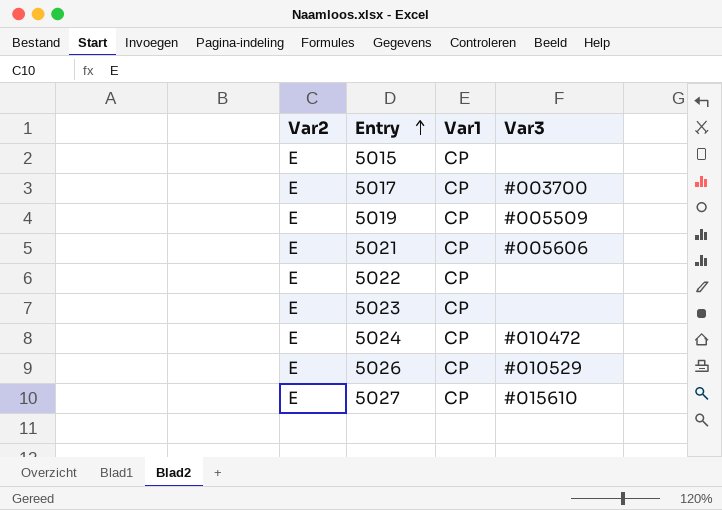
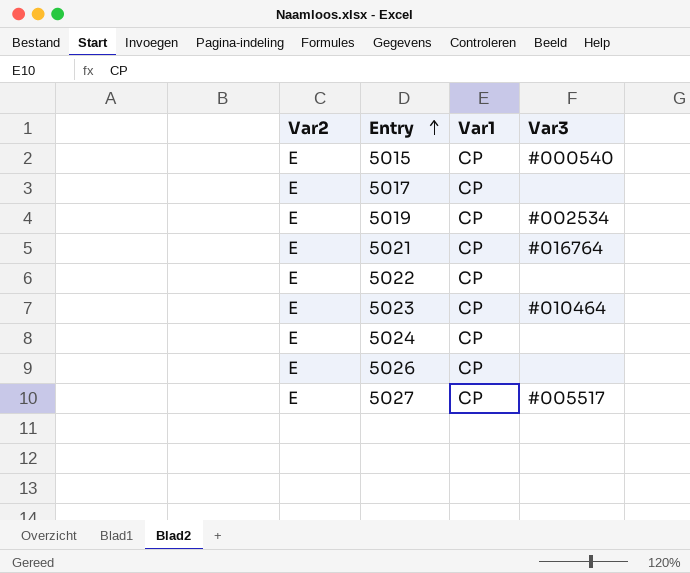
5015 | Var3: none -> #000540
5017 | Var3: #003700 -> none
5019 | Var3: #005509 -> #002534
5021 | Var3: #005606 -> #016764
5023 | Var3: none -> #010464
5024 | Var3: #010472 -> none
5026 | Var3: #010529 -> none
5027 | Var3: #015610 -> #005517

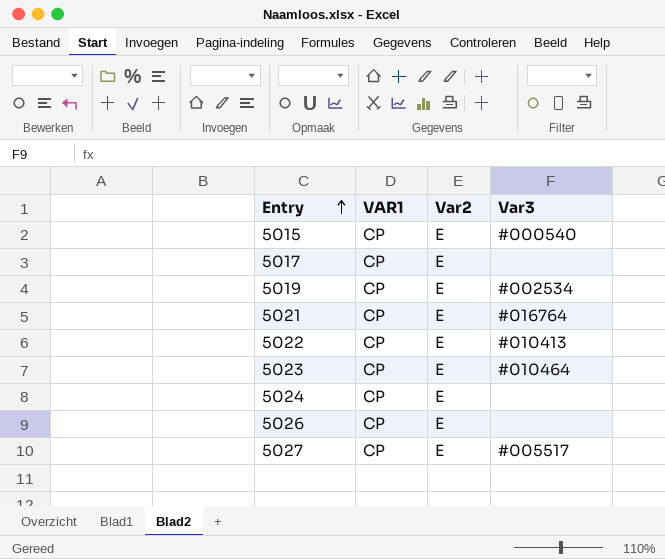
column name: Var1 -> VAR1
column Var2 | position: 1 -> 3
5022 | Var3: none -> #010413

